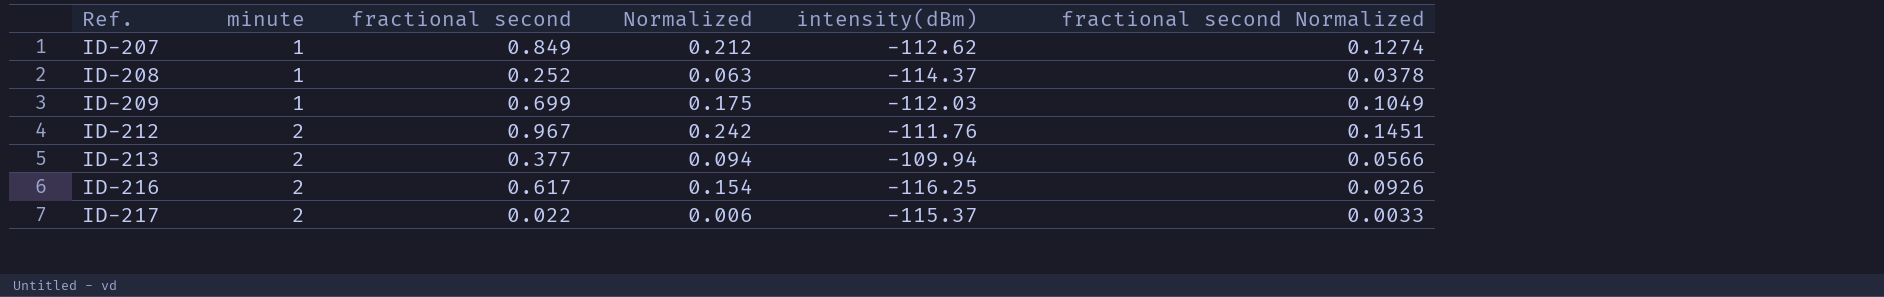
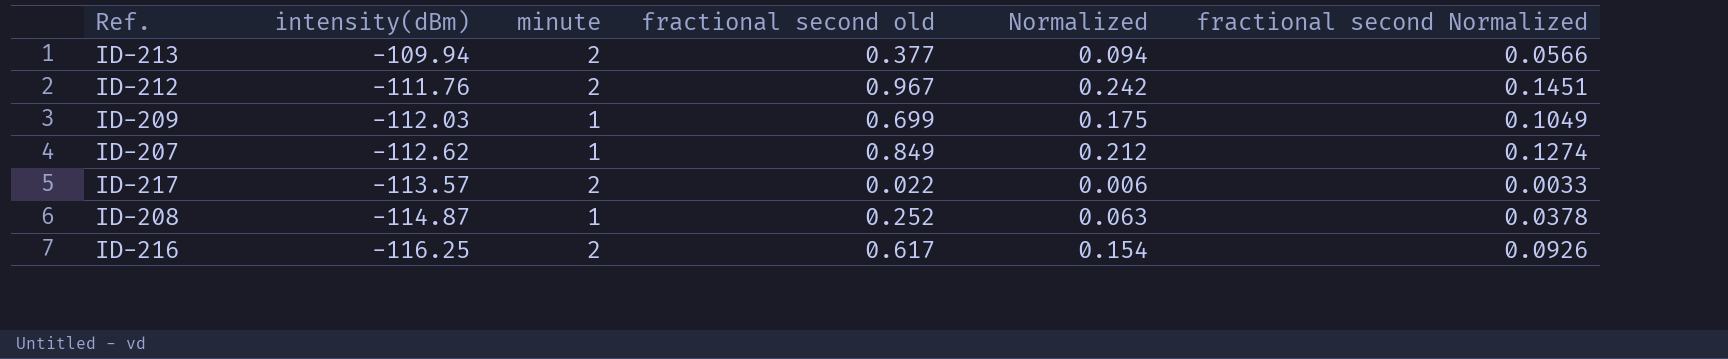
row order: Ref. ascending -> intensity(dBm) descending
column intensity(dBm) | position: 5 -> 2
column name: fractional second -> fractional second old
ID-217 | intensity(dBm): -115.37 -> -113.57
ID-208 | intensity(dBm): -114.37 -> -114.87

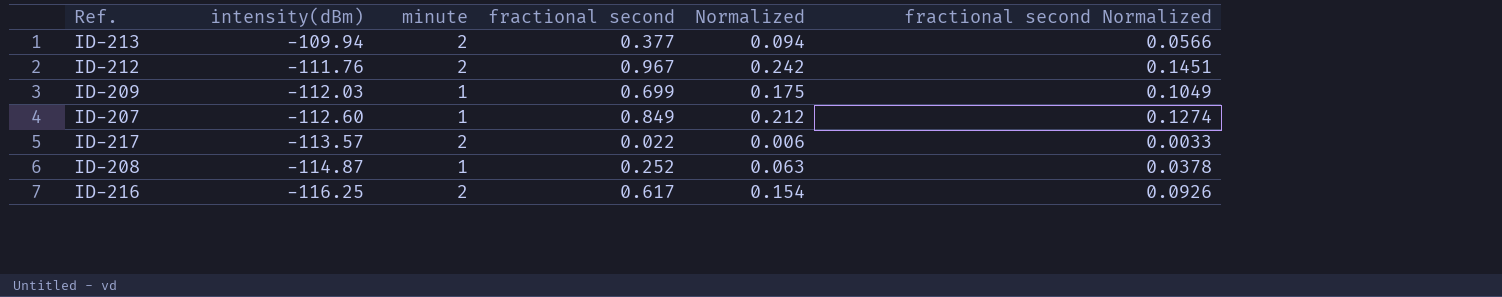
column name: fractional second old -> fractional second
ID-207 | intensity(dBm): -112.62 -> -112.60

